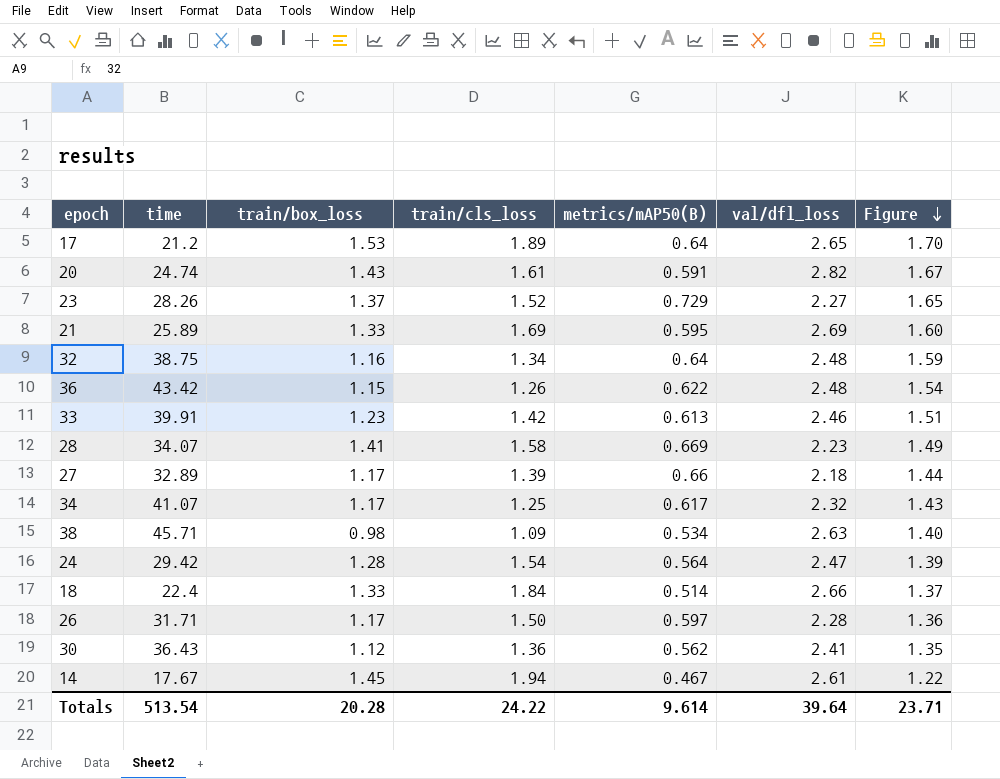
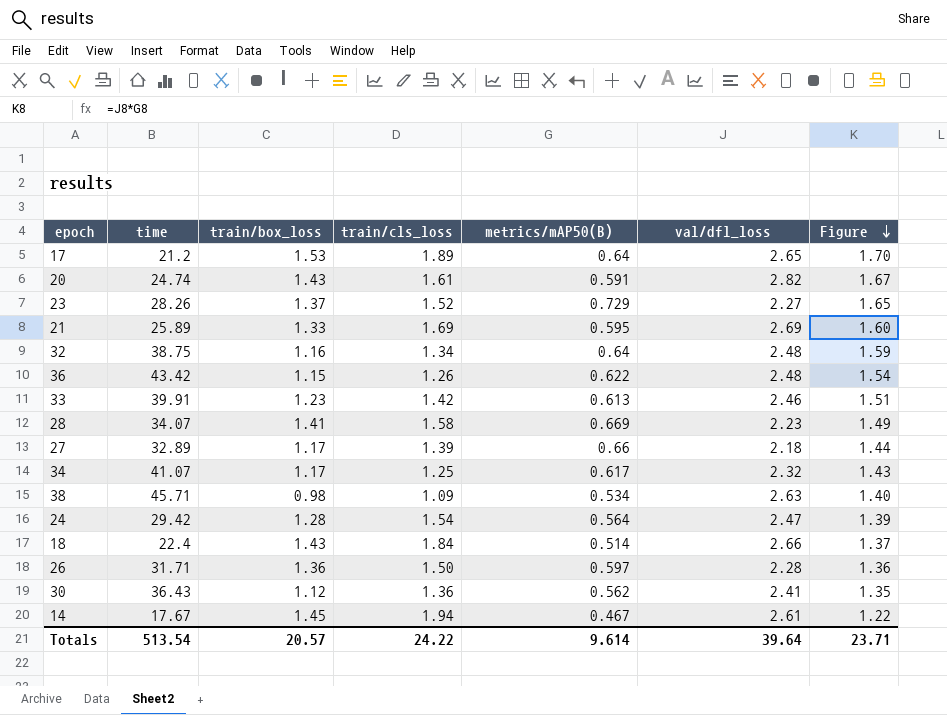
18 | train/box_loss: 1.33 -> 1.43
26 | train/box_loss: 1.17 -> 1.36
Totals | train/box_loss: 20.28 -> 20.57

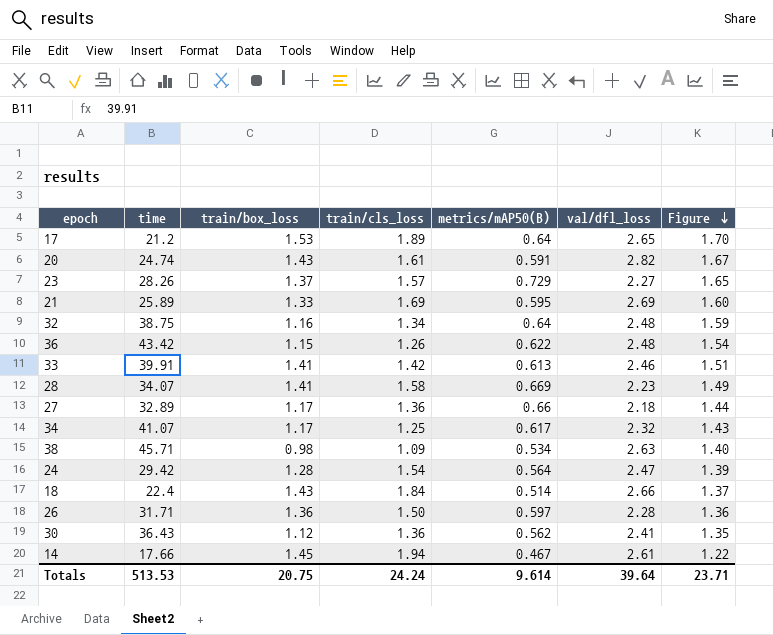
23 | train/cls_loss: 1.52 -> 1.57
33 | train/box_loss: 1.23 -> 1.41
27 | train/cls_loss: 1.39 -> 1.36
14 | time: 17.67 -> 17.66
Totals | time: 513.54 -> 513.53
Totals | train/box_loss: 20.57 -> 20.75
Totals | train/cls_loss: 24.22 -> 24.24

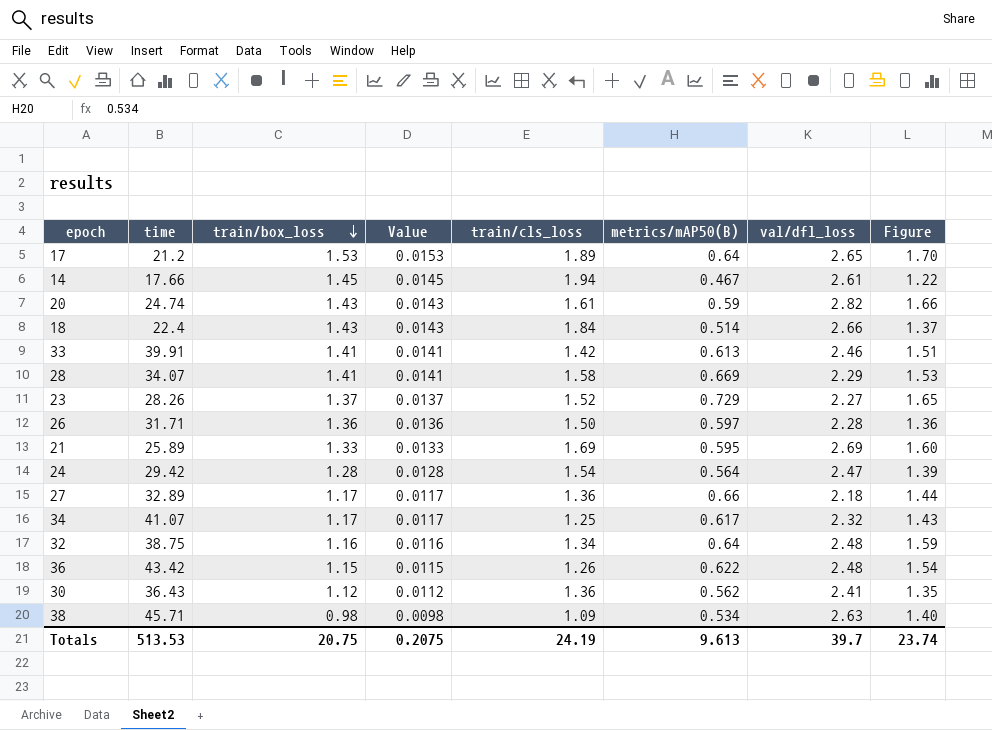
row order: Figure descending -> train/box_loss descending
column Value | formula: none -> [train/box_loss] * 0.01
20 | metrics/mAP50(B): 0.591 -> 0.59
20 | Figure: 1.67 -> 1.66
28 | val/dfl_loss: 2.23 -> 2.29
28 | Figure: 1.49 -> 1.53
23 | train/cls_loss: 1.57 -> 1.52
Totals | train/cls_loss: 24.24 -> 24.19
Totals | metrics/mAP50(B): 9.614 -> 9.613
Totals | val/dfl_loss: 39.64 -> 39.7
Totals | Figure: 23.71 -> 23.74

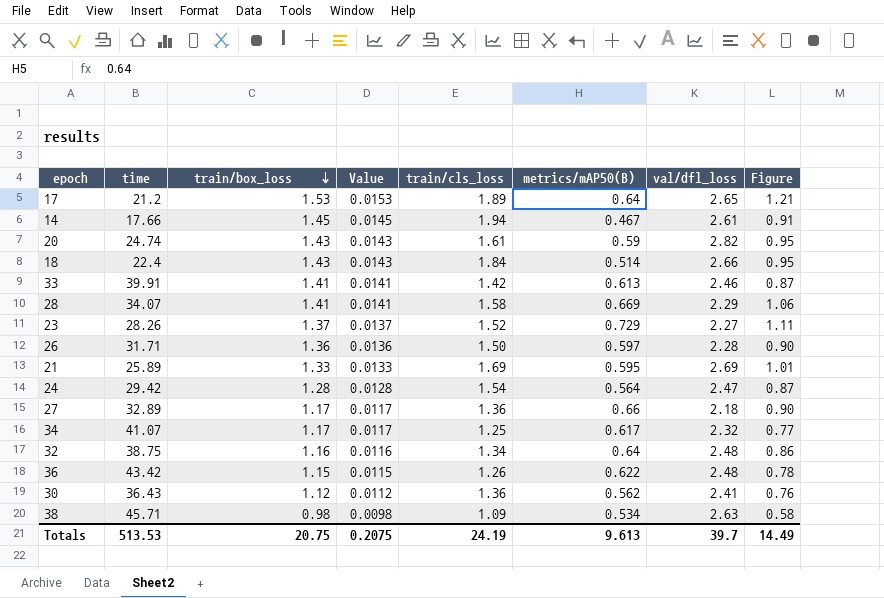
column Figure | formula: [metrics/mAP50(B)] * [val/dfl_loss] -> [train/cls_loss] * [metrics/mAP50(B)]
Totals | Figure: 23.74 -> 14.49

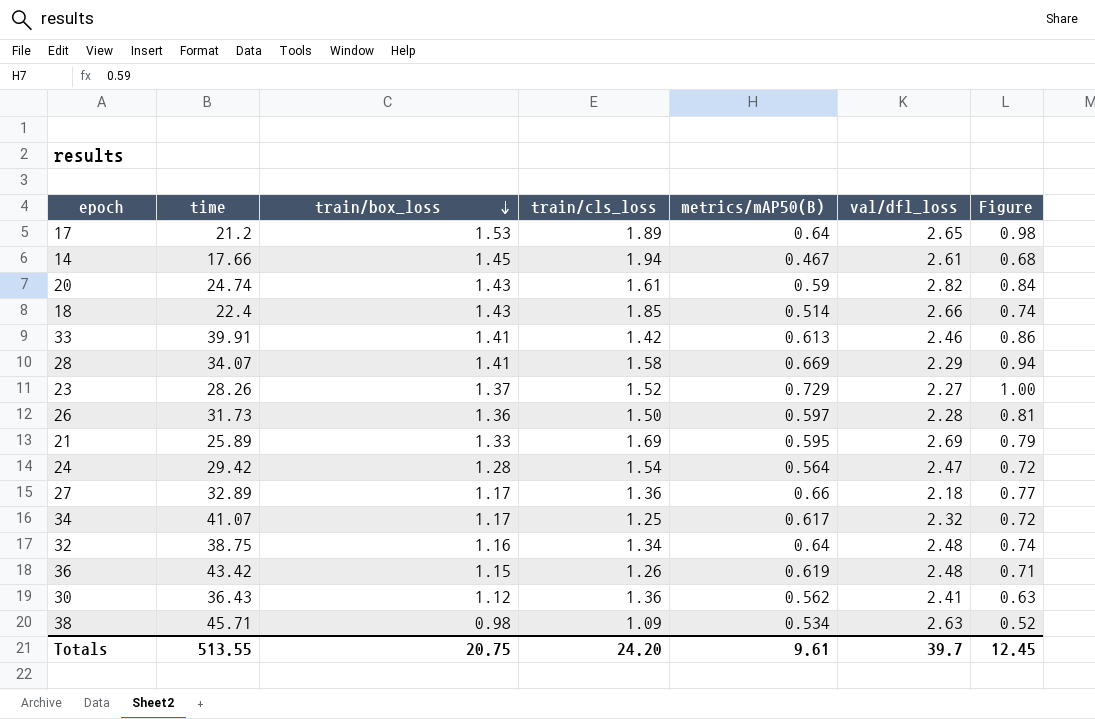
column Value | formula: [train/box_loss] * 0.01 -> none
column Figure | formula: [train/cls_loss] * [metrics/mAP50(B)] -> [train/box_loss] * [metrics/mAP50(B)]
18 | train/cls_loss: 1.84 -> 1.85
26 | time: 31.71 -> 31.73
36 | metrics/mAP50(B): 0.622 -> 0.619
Totals | time: 513.53 -> 513.55
Totals | train/cls_loss: 24.19 -> 24.20
Totals | metrics/mAP50(B): 9.613 -> 9.61
Totals | Figure: 14.49 -> 12.45

